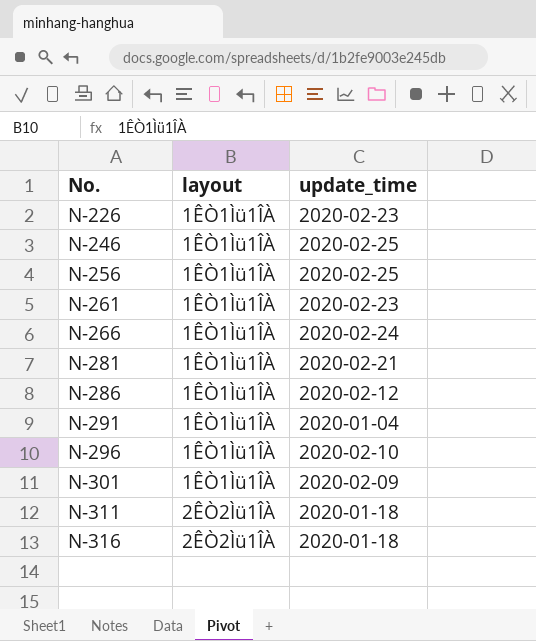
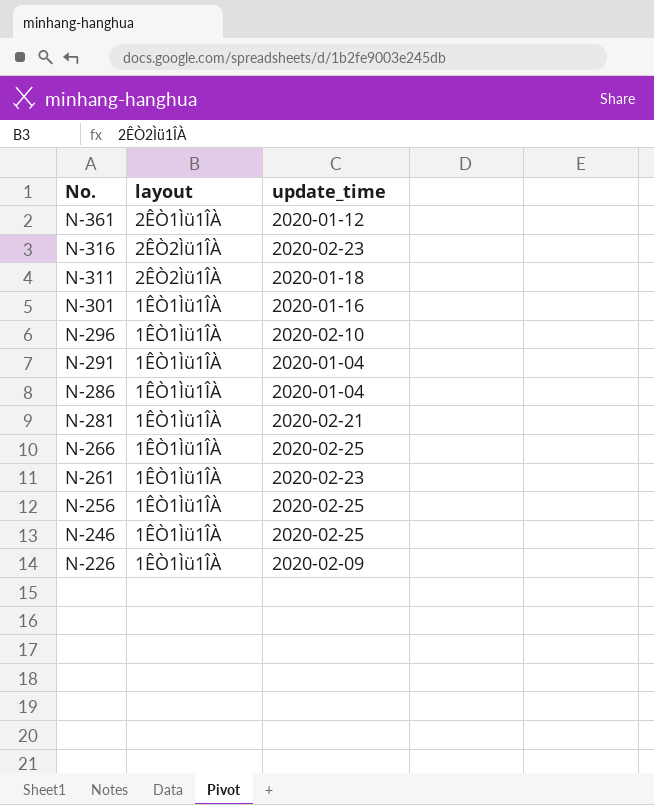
row order: No. ascending -> No. descending
row N-361: none -> 2ÊÒ1Ìü1ÎÀ | 2020-01-12
N-316 | update_time: 2020-01-18 -> 2020-02-23
N-301 | update_time: 2020-02-09 -> 2020-01-16
N-286 | update_time: 2020-02-12 -> 2020-01-04
N-266 | update_time: 2020-02-24 -> 2020-02-25
N-226 | update_time: 2020-02-23 -> 2020-02-09

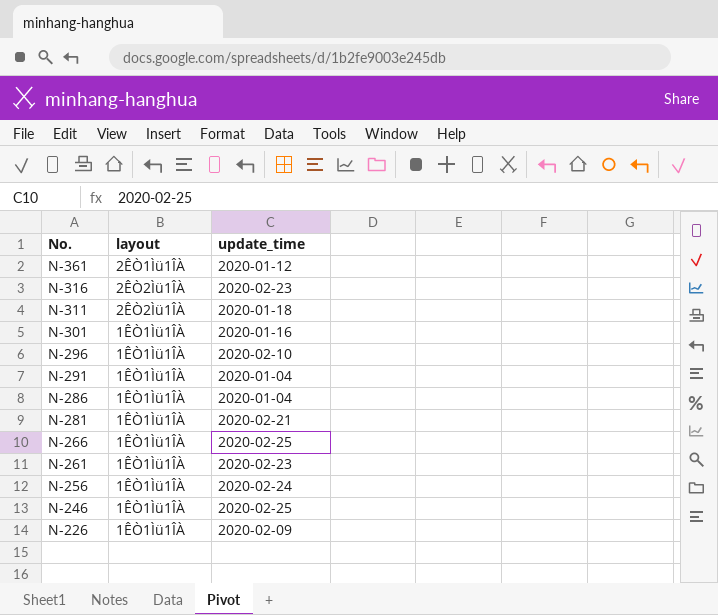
N-256 | update_time: 2020-02-25 -> 2020-02-24

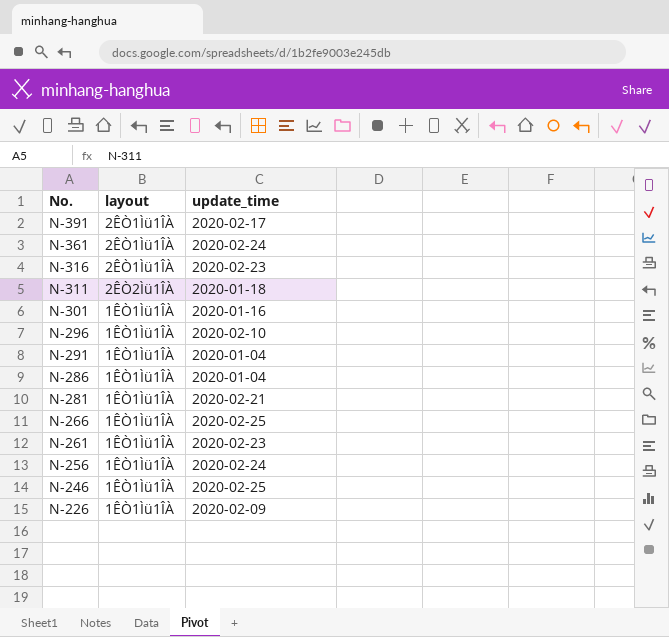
row N-391: none -> 2ÊÒ1Ìü1ÎÀ | 2020-02-17
N-361 | update_time: 2020-01-12 -> 2020-02-24
N-316 | layout: 2ÊÒ2Ìü1ÎÀ -> 2ÊÒ1Ìü1ÎÀ

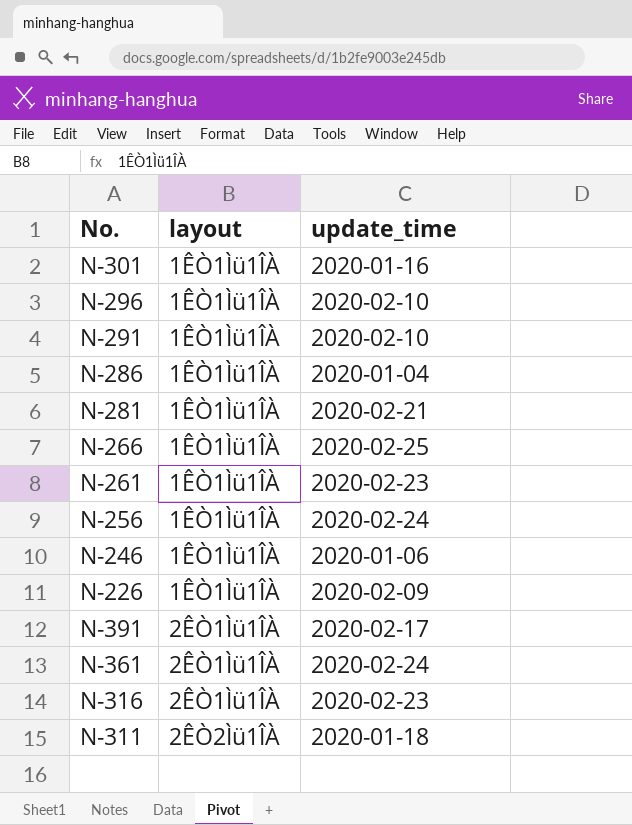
row order: No. descending -> layout ascending
N-291 | update_time: 2020-01-04 -> 2020-02-10
N-246 | update_time: 2020-02-25 -> 2020-01-06

